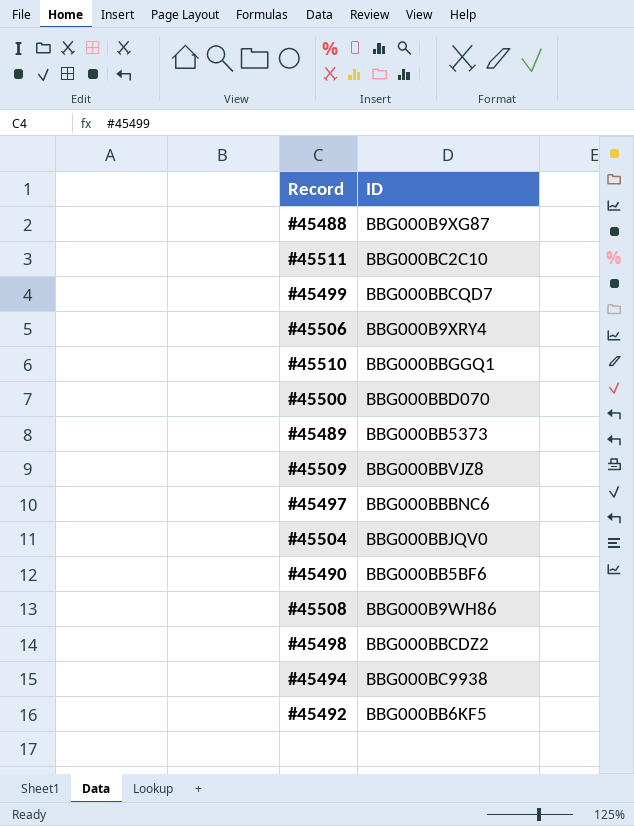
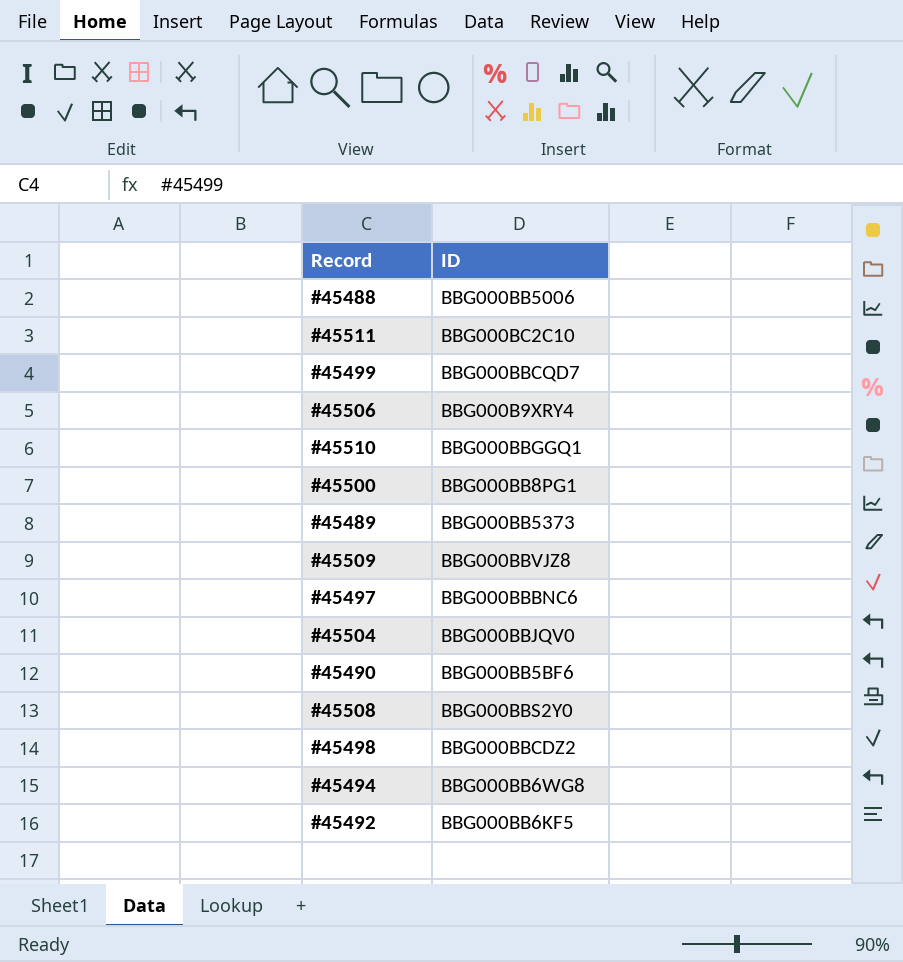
#45488 | ID: BBG000B9XG87 -> BBG000BB5006
#45500 | ID: BBG000BBD070 -> BBG000BB8PG1
#45508 | ID: BBG000B9WH86 -> BBG000BBS2Y0
#45494 | ID: BBG000BC9938 -> BBG000BB6WG8

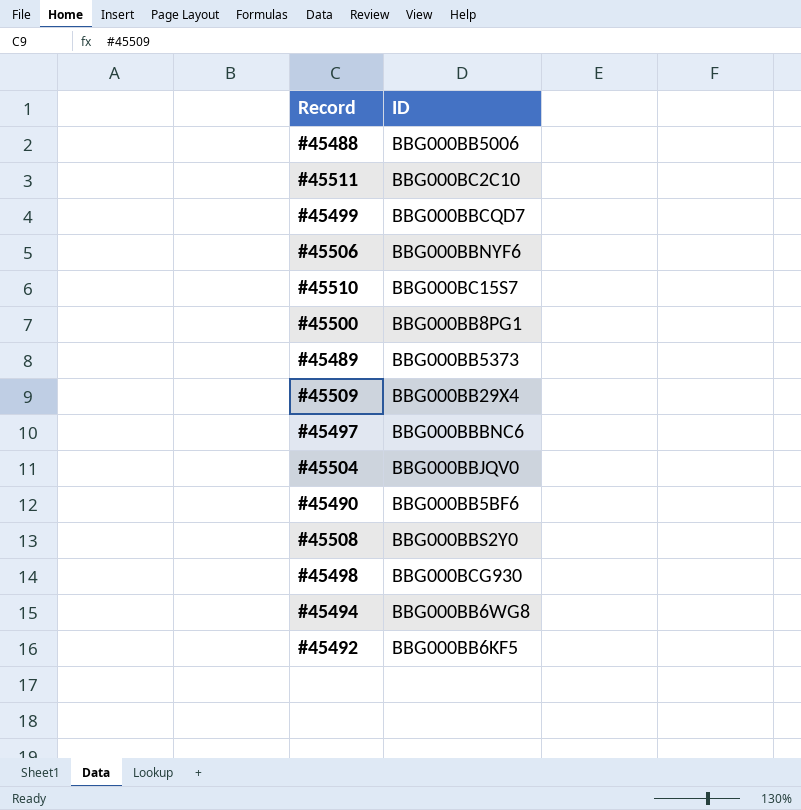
#45506 | ID: BBG000B9XRY4 -> BBG000BBNYF6
#45510 | ID: BBG000BBGGQ1 -> BBG000BC15S7
#45509 | ID: BBG000BBVJZ8 -> BBG000BB29X4
#45498 | ID: BBG000BBCDZ2 -> BBG000BCG930

